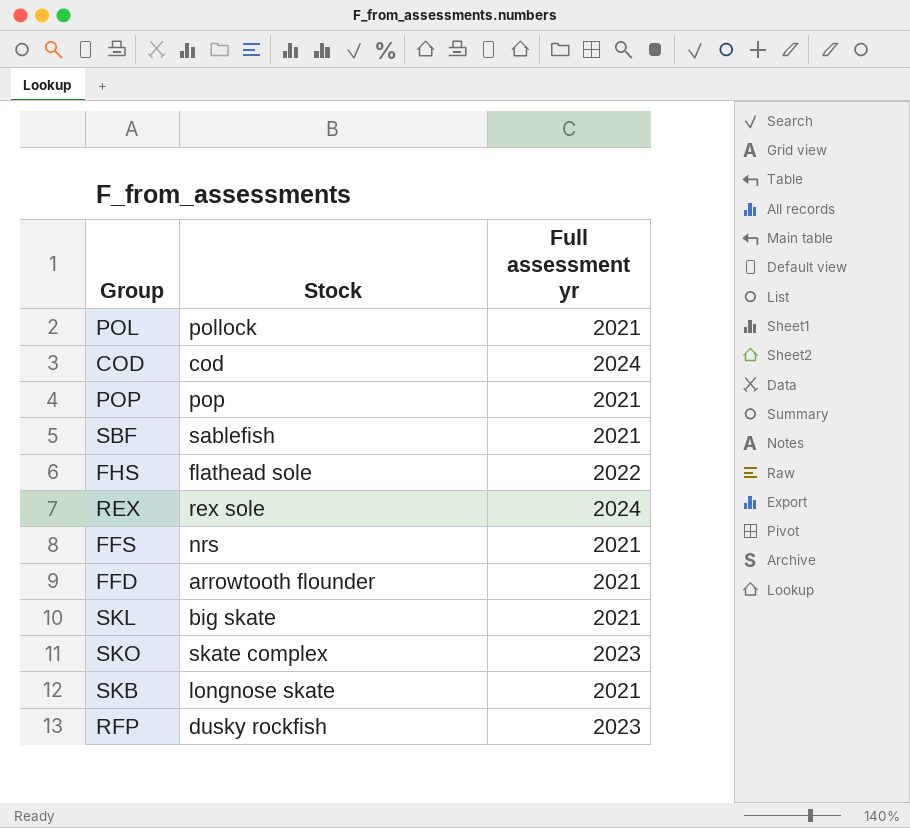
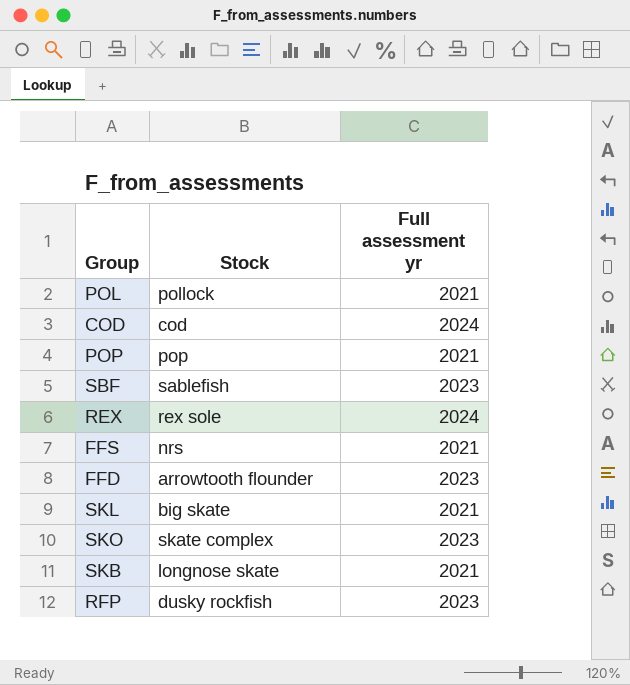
row FHS: flathead sole | 2022 -> none
SBF | Full assessment yr: 2021 -> 2023
FFD | Full assessment yr: 2021 -> 2023

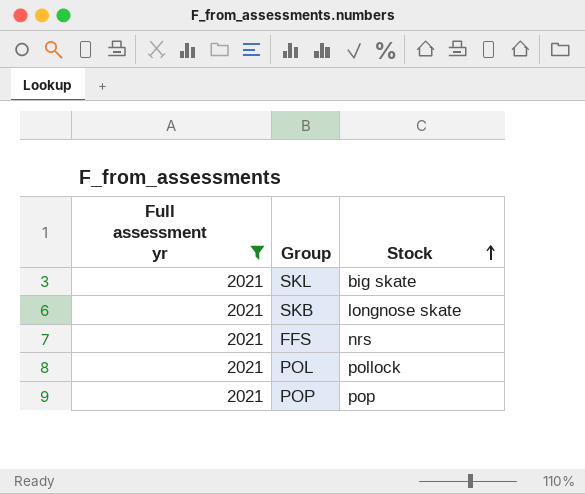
filter: none -> Full assessment yr = 2021
row order: none -> Stock ascending
column Full assessment yr | position: 3 -> 1

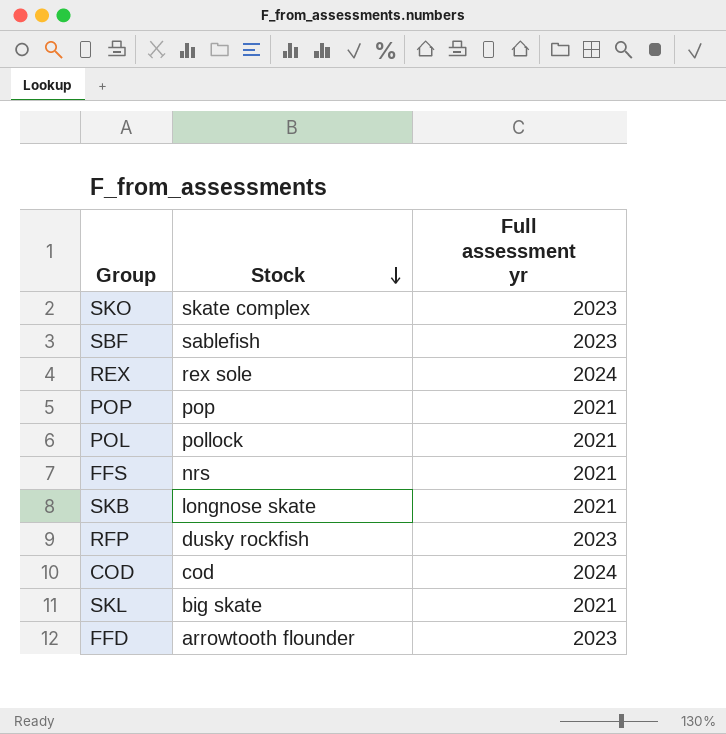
filter: Full assessment yr = 2021 -> none
row order: Stock ascending -> Stock descending
column Full assessment yr | position: 1 -> 3

